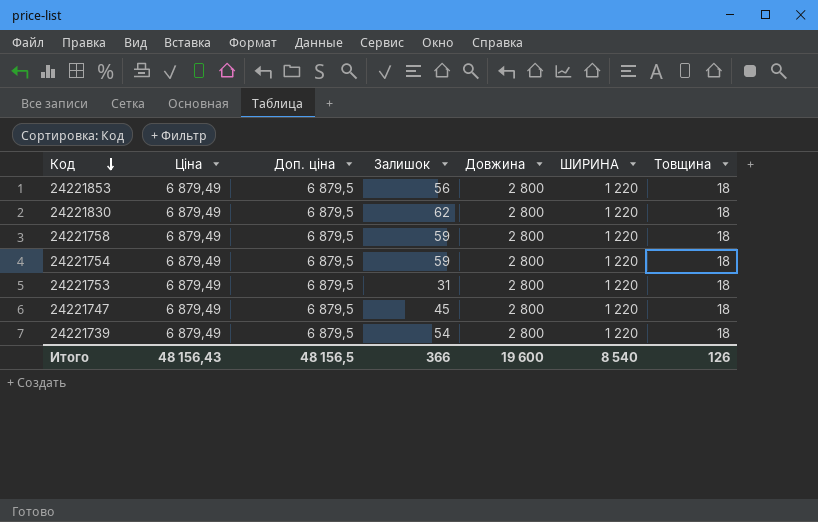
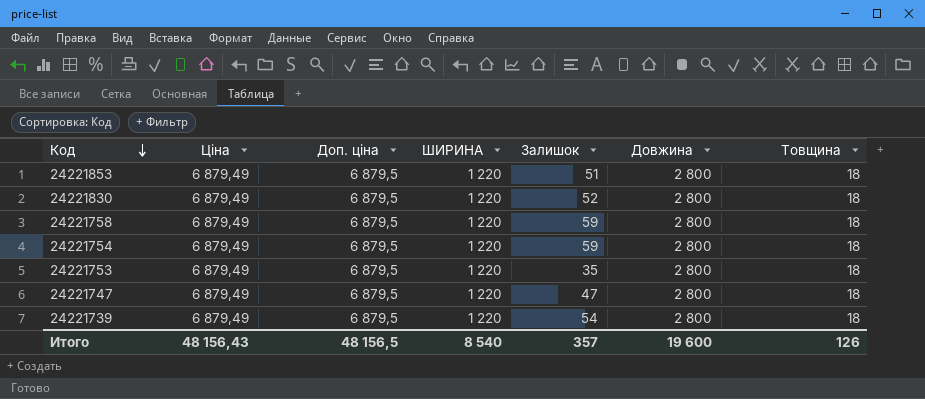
column ШИРИНА | position: 6 -> 4
24221853 | Залишок: 56 -> 51
24221830 | Залишок: 62 -> 52
24221753 | Залишок: 31 -> 35
24221747 | Залишок: 45 -> 47
Итого | Залишок: 366 -> 357

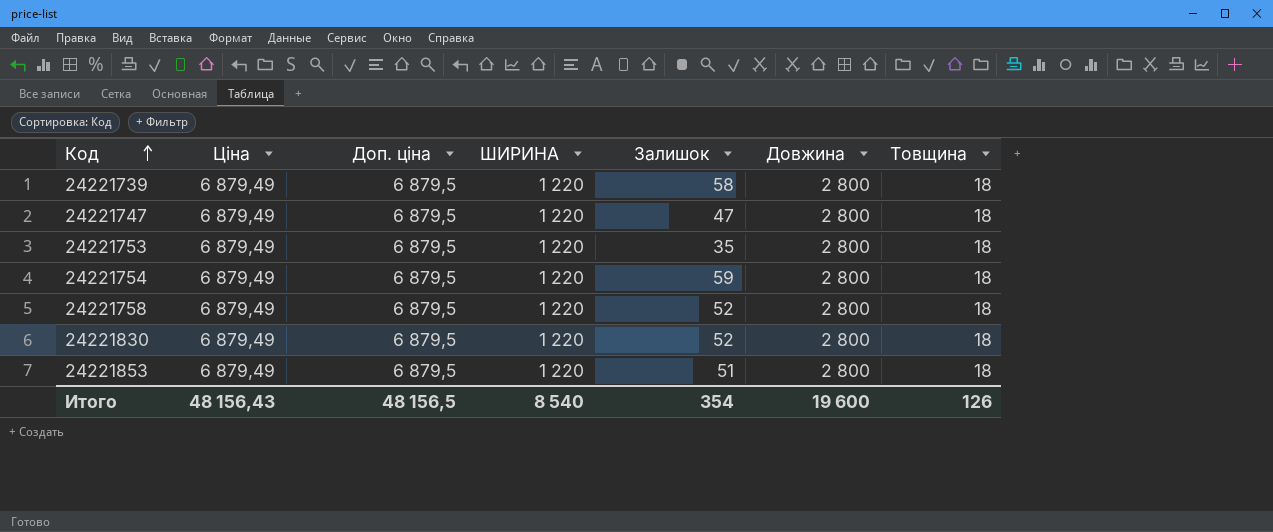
row order: Код descending -> Код ascending
24221739 | Залишок: 54 -> 58
24221758 | Залишок: 59 -> 52
Итого | Залишок: 357 -> 354

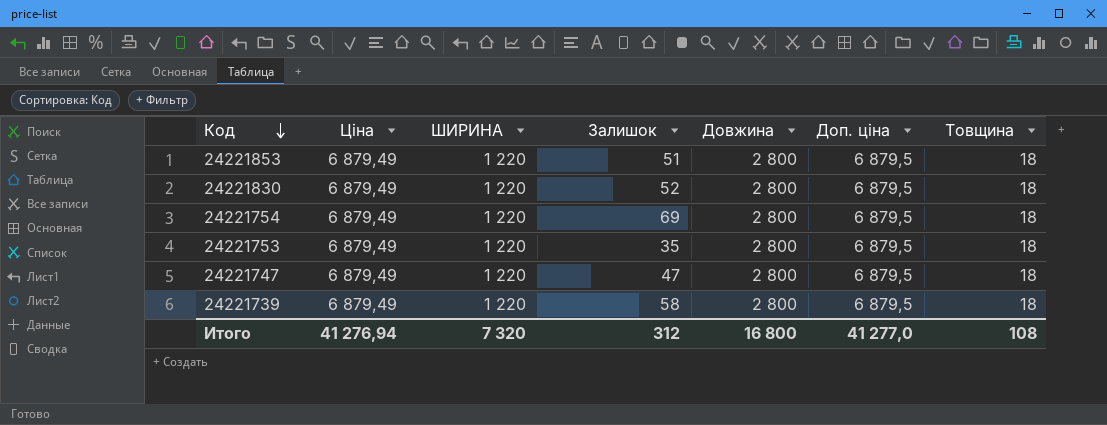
row order: Код ascending -> Код descending
column Доп. ціна | position: 3 -> 6
row 24221758: 6 879,49 | 6 879,5 | 1 220 | 52 | 2 800 | 18 -> none
24221754 | Залишок: 59 -> 69
Итого | Ціна: 48 156,43 -> 41 276,94
Итого | ШИРИНА: 8 540 -> 7 320
Итого | Залишок: 354 -> 312
Итого | Довжина: 19 600 -> 16 800
Итого | Доп. ціна: 48 156,5 -> 41 277,0
Итого | Товщина: 126 -> 108

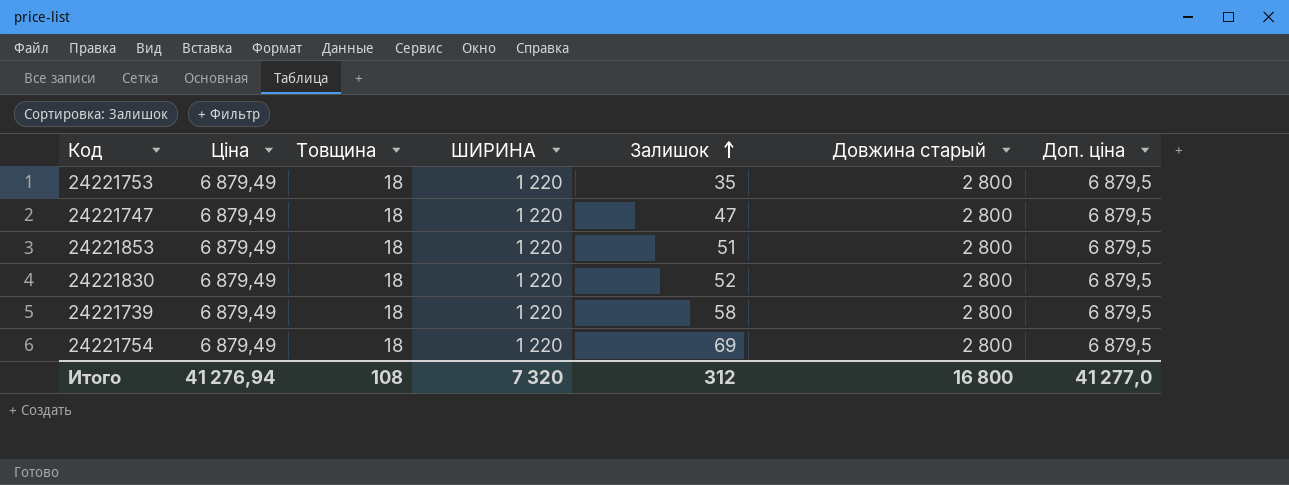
row order: Код descending -> Залишок ascending
column Товщина | position: 7 -> 3
column name: Довжина -> Довжина старый

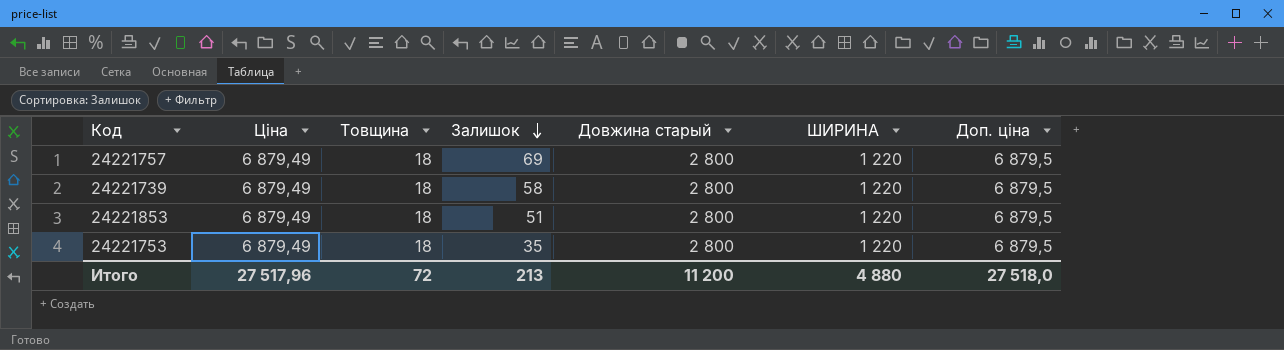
row order: Залишок ascending -> Залишок descending
column ШИРИНА | position: 4 -> 6
row 24221747: 6 879,49 | 18 | 1 220 | 47 | 2 800 | 6 879,5 -> none
row 24221830: 6 879,49 | 18 | 1 220 | 52 | 2 800 | 6 879,5 -> none
row 24221754: 6 879,49 | 18 | 1 220 | 69 | 2 800 | 6 879,5 -> none
row 24221757: none -> 6 879,49 | 18 | 69 | 2 800 | 1 220 | 6 879,5
Итого | Ціна: 41 276,94 -> 27 517,96
Итого | Товщина: 108 -> 72
Итого | Залишок: 312 -> 213
Итого | Довжина старый: 16 800 -> 11 200
Итого | ШИРИНА: 7 320 -> 4 880
Итого | Доп. ціна: 41 277,0 -> 27 518,0

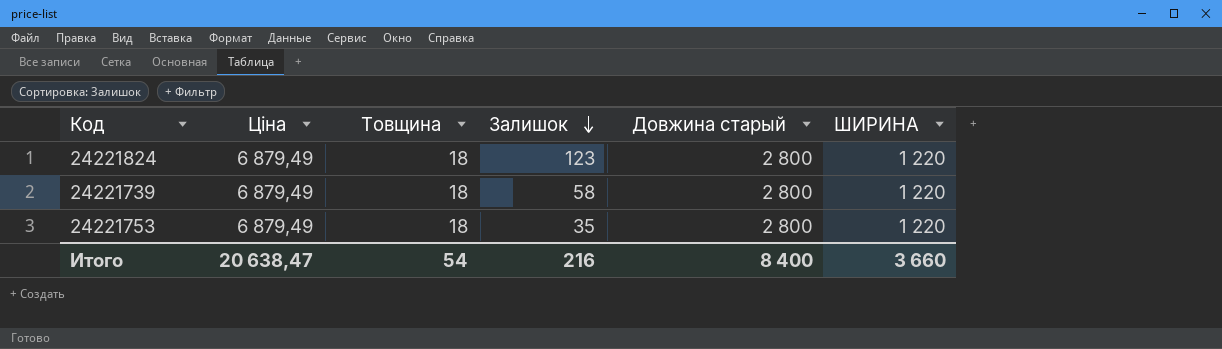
column Доп. ціна | position: 7 -> none
row 24221757: 6 879,49 | 18 | 69 | 2 800 | 1 220 | 6 879,5 -> none
row 24221853: 6 879,49 | 18 | 51 | 2 800 | 1 220 | 6 879,5 -> none
row 24221824: none -> 6 879,49 | 18 | 123 | 2 800 | 1 220
Итого | Ціна: 27 517,96 -> 20 638,47
Итого | Товщина: 72 -> 54
Итого | Залишок: 213 -> 216
Итого | Довжина старый: 11 200 -> 8 400
Итого | ШИРИНА: 4 880 -> 3 660

